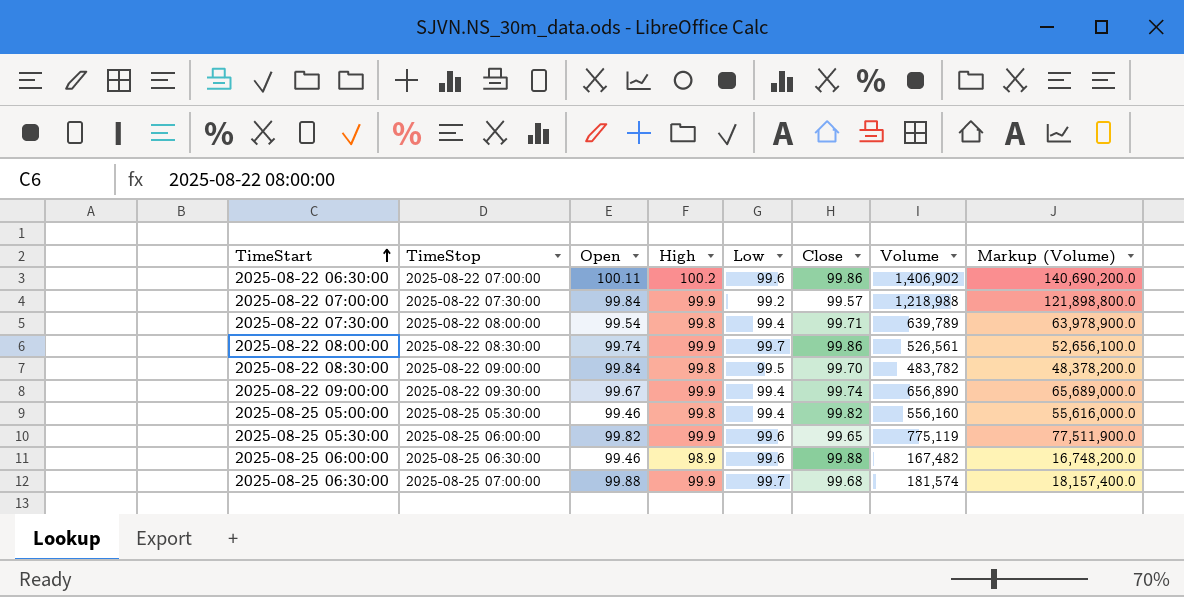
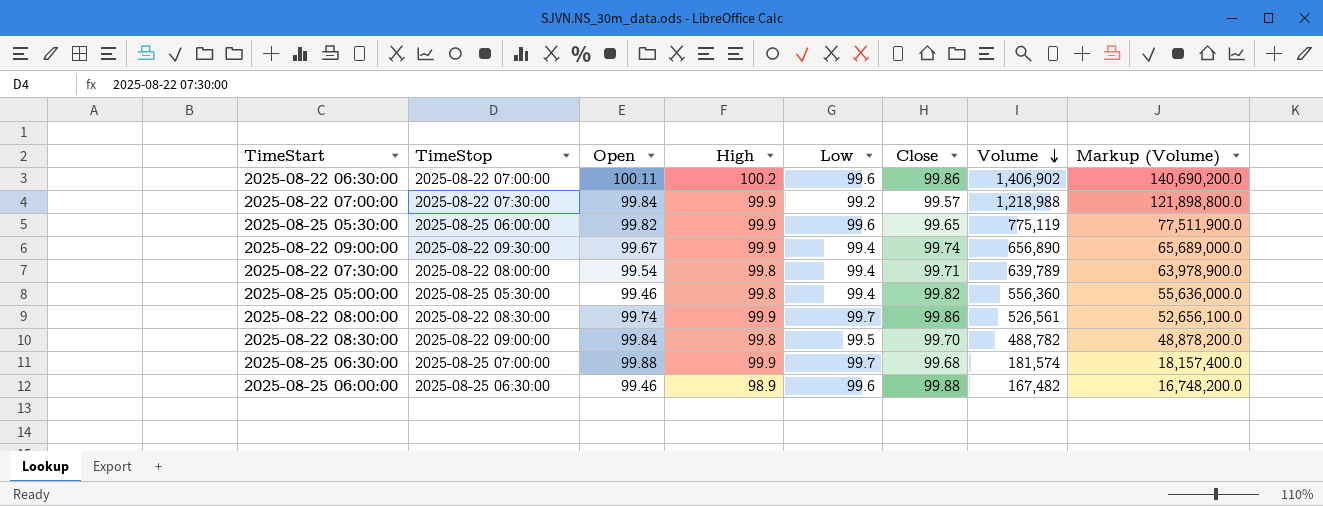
row order: TimeStart ascending -> Volume descending
2025-08-25 05:00:00 | Volume: 556,160 -> 556,360
2025-08-25 05:00:00 | Markup (Volume): 55,616,000.0 -> 55,636,000.0
2025-08-22 08:30:00 | Volume: 483,782 -> 488,782
2025-08-22 08:30:00 | Markup (Volume): 48,378,200.0 -> 48,878,200.0

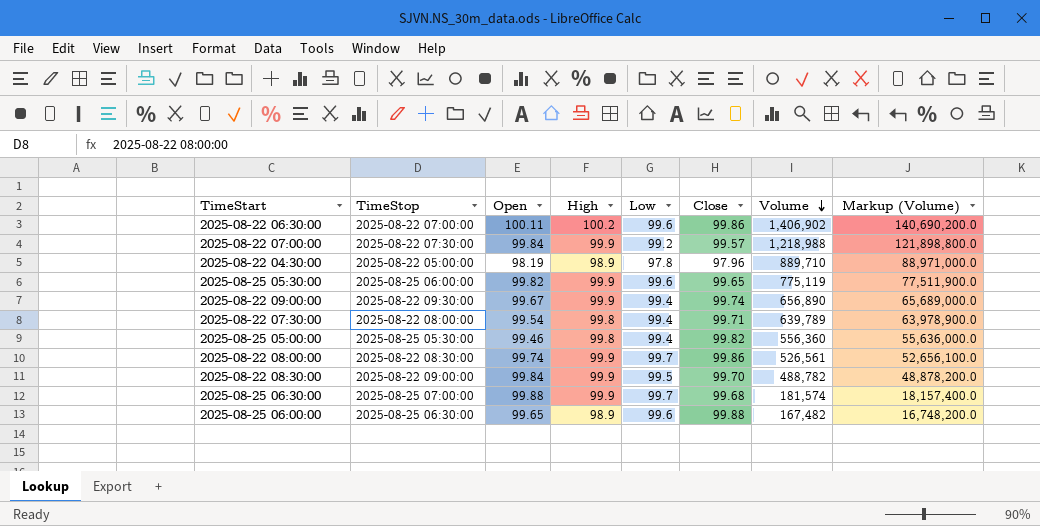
row 2025-08-22 04:30:00: none -> 2025-08-22 05:00:00 | 98.19 | 98.9 | 97.8 | 97.96 | 889,710 | 88,971,000.0
2025-08-22 08:30:00 | High: 99.8 -> 99.9
2025-08-25 06:00:00 | Open: 99.46 -> 99.65

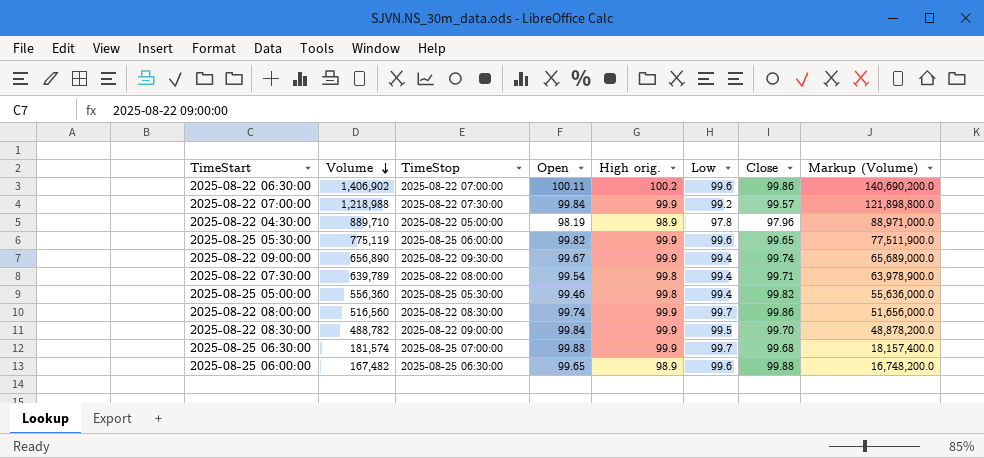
column Volume | position: 7 -> 2
column name: High -> High orig.
2025-08-22 08:00:00 | Volume: 526,561 -> 516,560
2025-08-22 08:00:00 | Markup (Volume): 52,656,100.0 -> 51,656,000.0

